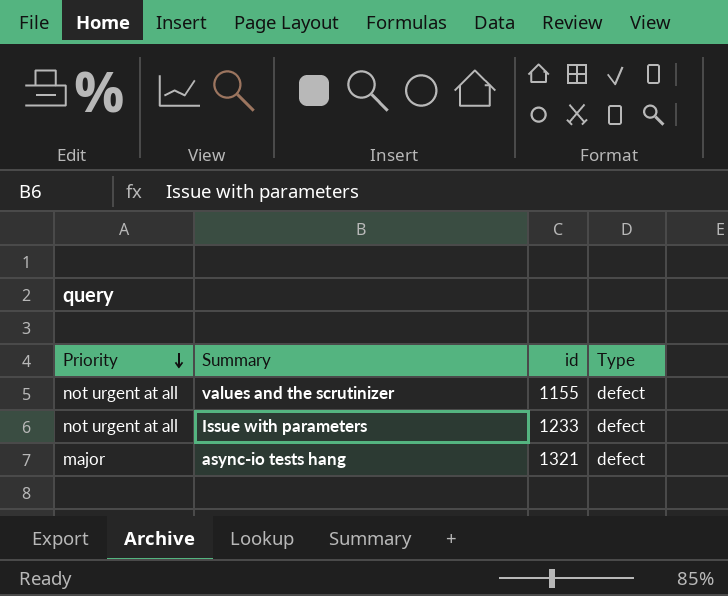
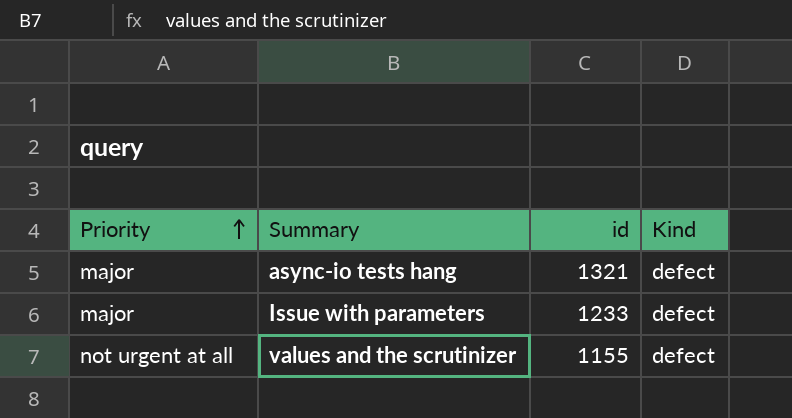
row order: Priority descending -> Priority ascending
column name: Type -> Kind
Issue with parameters | Priority: not urgent at all -> major

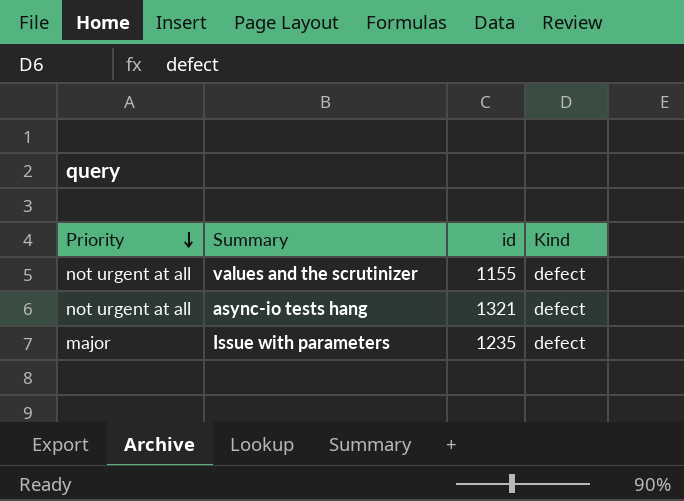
row order: Priority ascending -> Priority descending
async-io tests hang | Priority: major -> not urgent at all
Issue with parameters | id: 1233 -> 1235

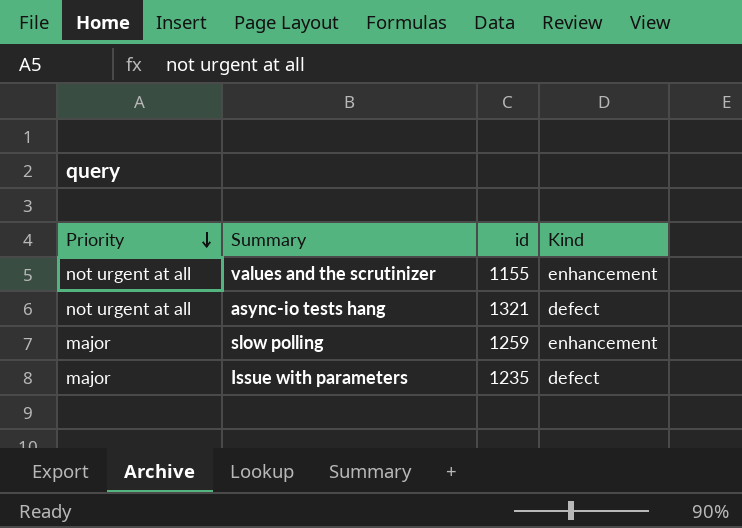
values and the scrutinizer | Kind: defect -> enhancement
row slow polling: none -> major | 1259 | enhancement

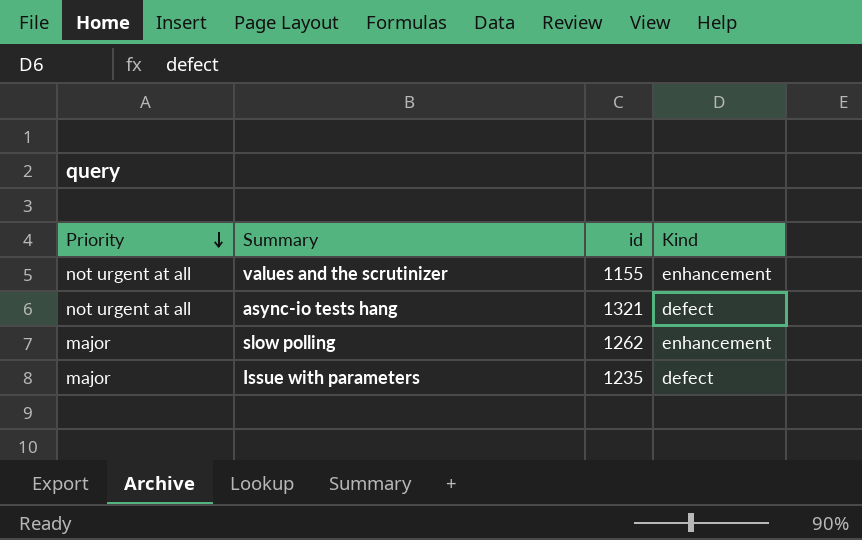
slow polling | id: 1259 -> 1262

